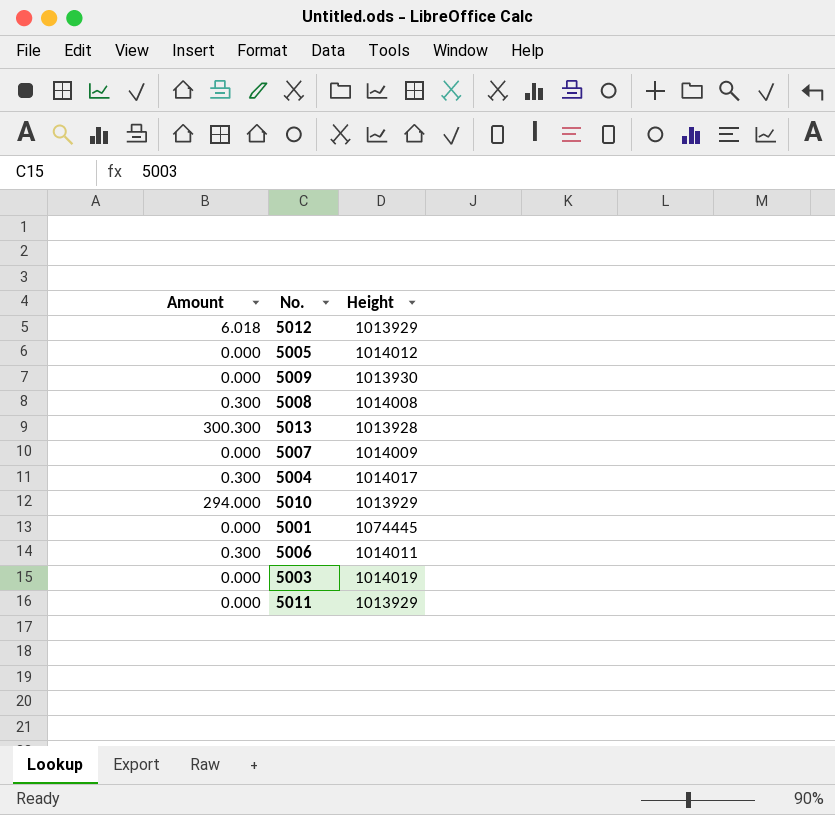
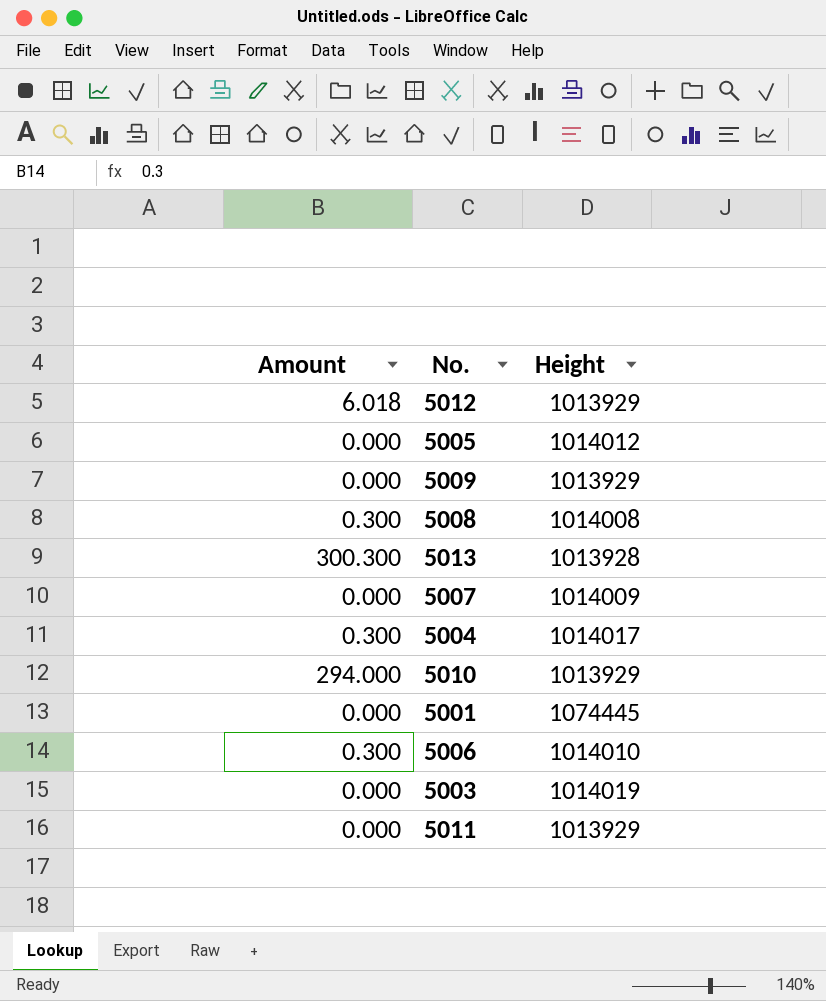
5009 | Height: 1013930 -> 1013929
5006 | Height: 1014011 -> 1014010

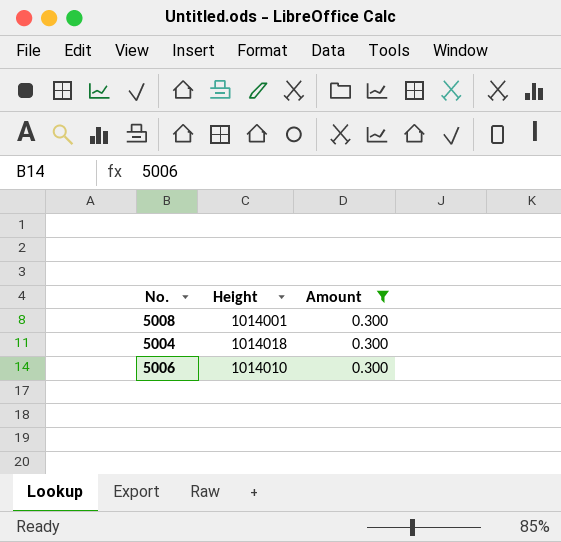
filter: none -> Amount = 0.300
column Amount | position: 1 -> 3
5008 | Height: 1014008 -> 1014001
5004 | Height: 1014017 -> 1014018

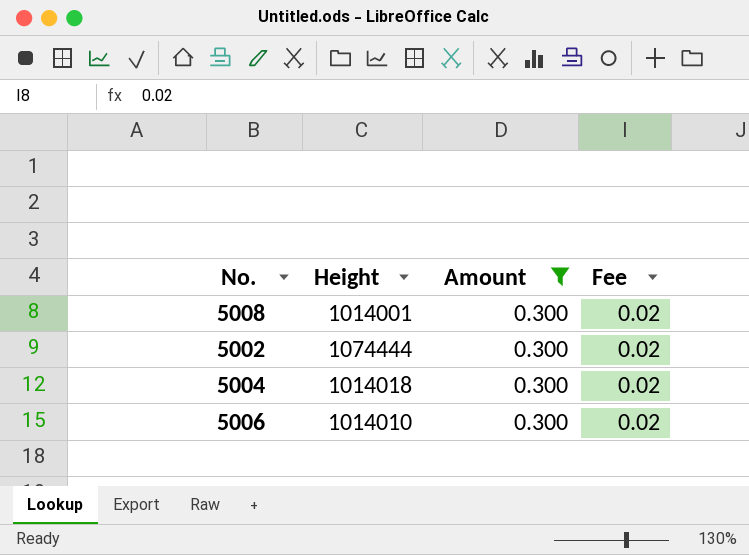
column Fee | position: none -> 4
row 5002: none -> 1074444 | 0.300 | 0.02

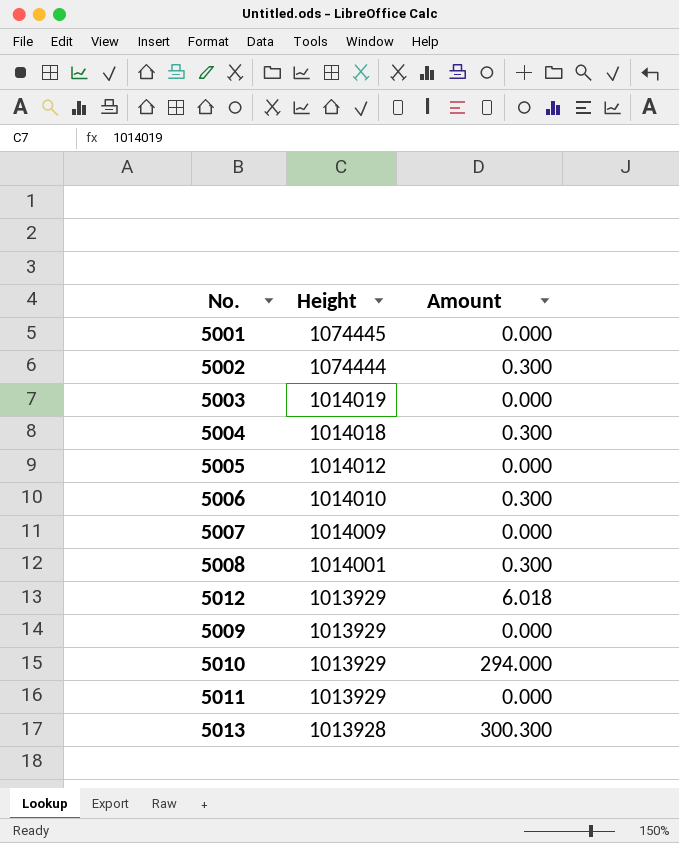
filter: Amount = 0.300 -> none
row order: none -> Height descending
column Fee | position: 4 -> none

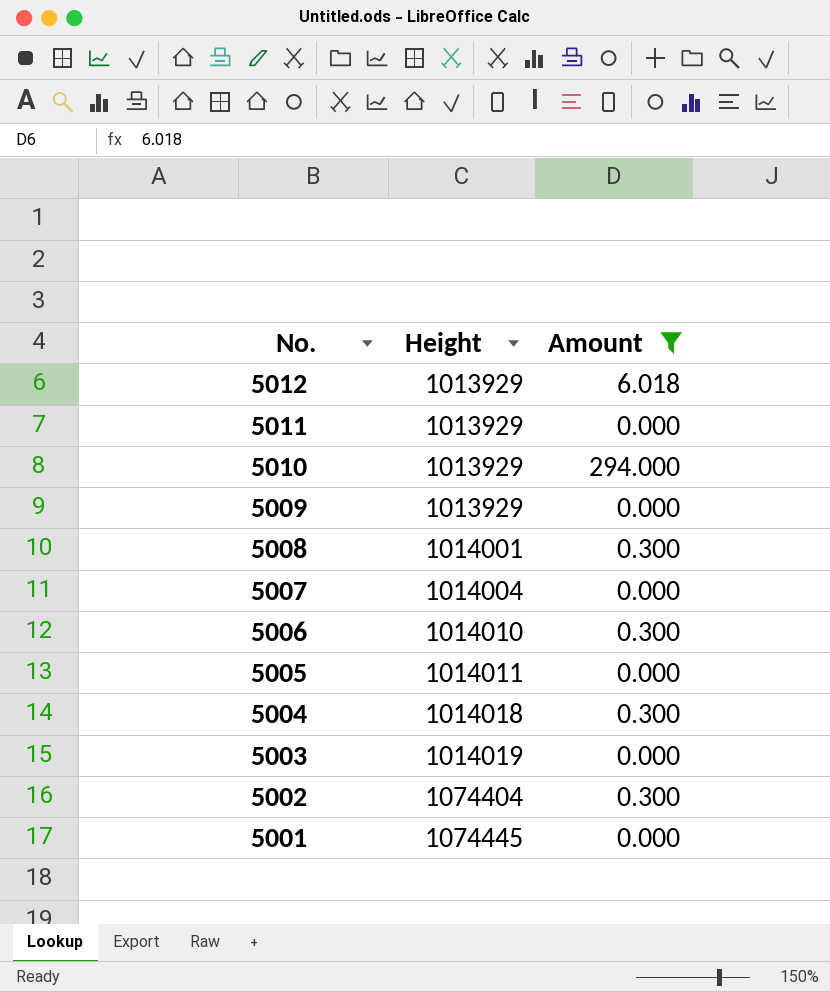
filter: none -> Amount != 300.300
row order: Height descending -> No. descending
5007 | Height: 1014009 -> 1014004
5005 | Height: 1014012 -> 1014011
5002 | Height: 1074444 -> 1074404

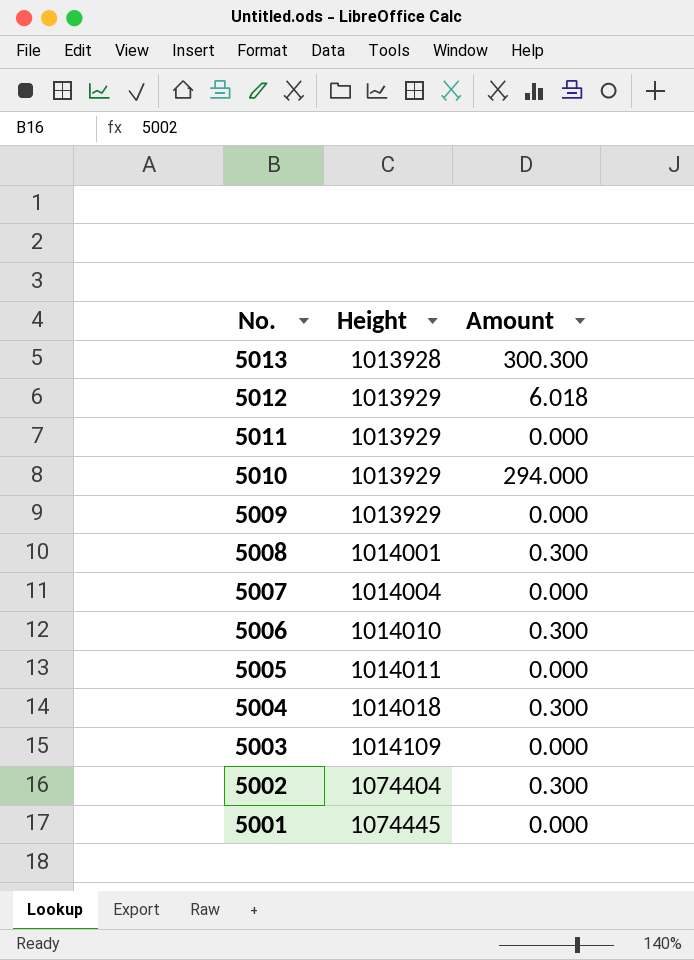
filter: Amount != 300.300 -> none
5003 | Height: 1014019 -> 1014109

